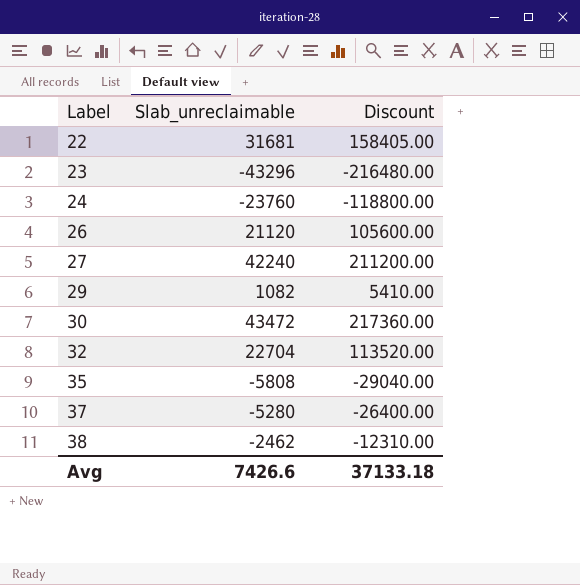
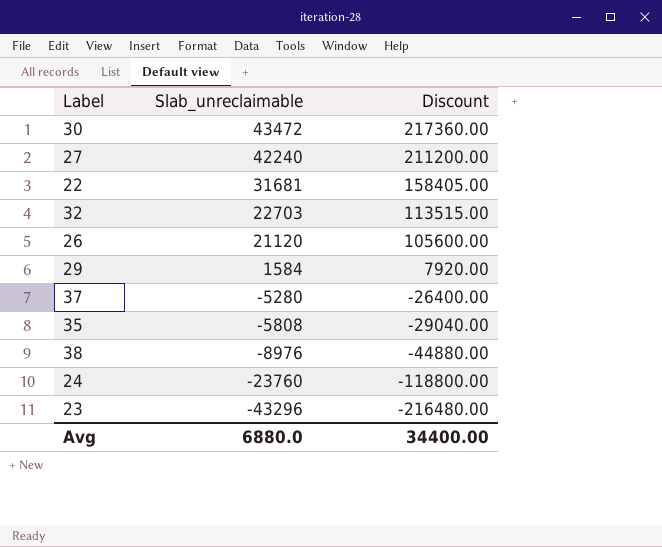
row order: Label ascending -> Slab_unreclaimable descending
32 | Slab_unreclaimable: 22704 -> 22703
32 | Discount: 113520.00 -> 113515.00
29 | Slab_unreclaimable: 1082 -> 1584
29 | Discount: 5410.00 -> 7920.00
38 | Slab_unreclaimable: -2462 -> -8976
38 | Discount: -12310.00 -> -44880.00
Avg | Slab_unreclaimable: 7426.6 -> 6880.0
Avg | Discount: 37133.18 -> 34400.00

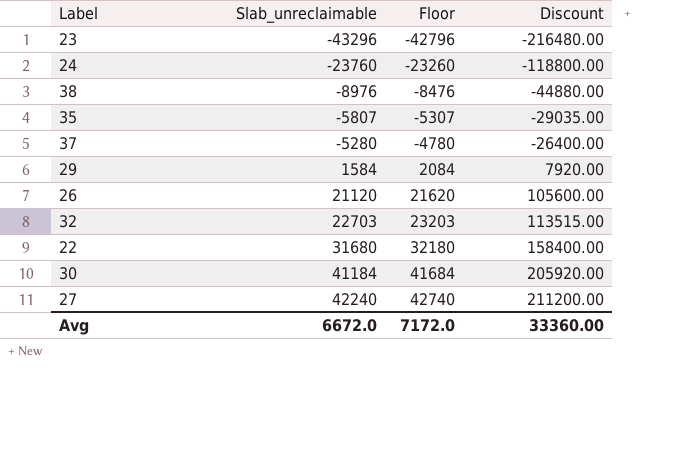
row order: Slab_unreclaimable descending -> Slab_unreclaimable ascending
column Floor | formula: none -> [Slab_unreclaimable] + 500
35 | Slab_unreclaimable: -5808 -> -5807
35 | Discount: -29040.00 -> -29035.00
22 | Slab_unreclaimable: 31681 -> 31680
22 | Discount: 158405.00 -> 158400.00
30 | Slab_unreclaimable: 43472 -> 41184
30 | Discount: 217360.00 -> 205920.00
Avg | Slab_unreclaimable: 6880.0 -> 6672.0
Avg | Discount: 34400.00 -> 33360.00

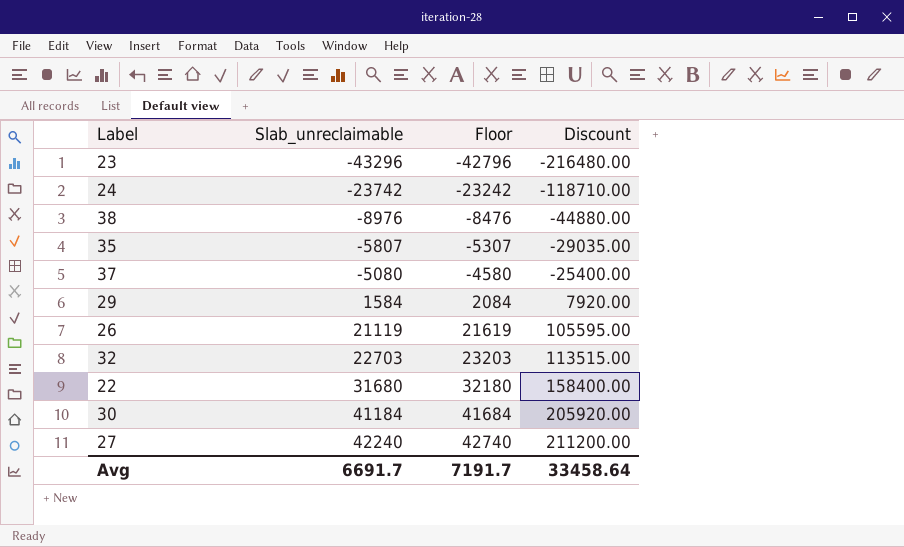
24 | Slab_unreclaimable: -23760 -> -23742
24 | Floor: -23260 -> -23242
24 | Discount: -118800.00 -> -118710.00
37 | Slab_unreclaimable: -5280 -> -5080
37 | Floor: -4780 -> -4580
37 | Discount: -26400.00 -> -25400.00
26 | Slab_unreclaimable: 21120 -> 21119
26 | Floor: 21620 -> 21619
26 | Discount: 105600.00 -> 105595.00
Avg | Slab_unreclaimable: 6672.0 -> 6691.7
Avg | Floor: 7172.0 -> 7191.7
Avg | Discount: 33360.00 -> 33458.64

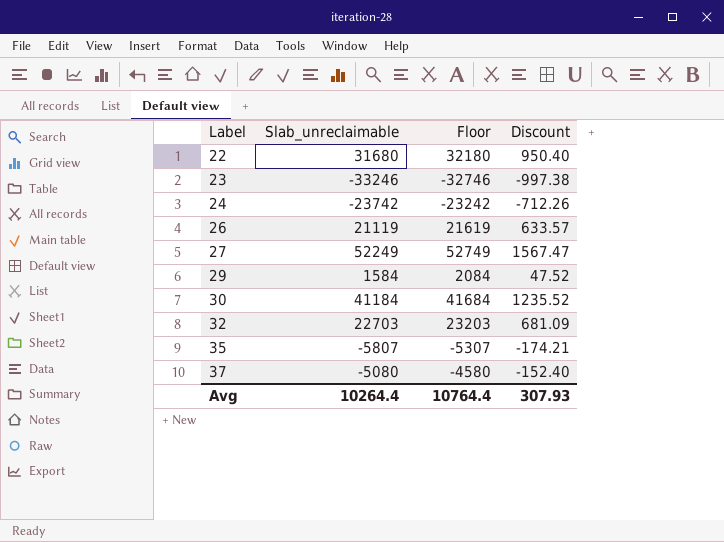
row order: Slab_unreclaimable ascending -> Label ascending
column Discount | formula: [Slab_unreclaimable] * 5 -> [Slab_unreclaimable] * 0.03
row 38: -8976 | -8476 | -44880.00 -> none
23 | Slab_unreclaimable: -43296 -> -33246
23 | Floor: -42796 -> -32746
27 | Slab_unreclaimable: 42240 -> 52249
27 | Floor: 42740 -> 52749
Avg | Slab_unreclaimable: 6691.7 -> 10264.4
Avg | Floor: 7191.7 -> 10764.4
Avg | Discount: 33458.64 -> 307.93

